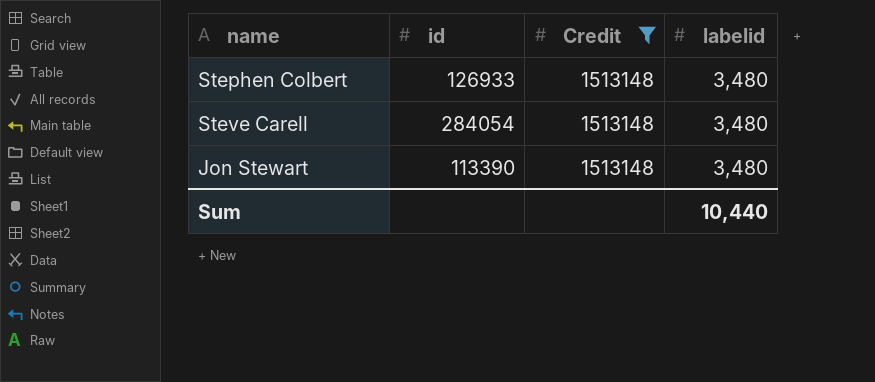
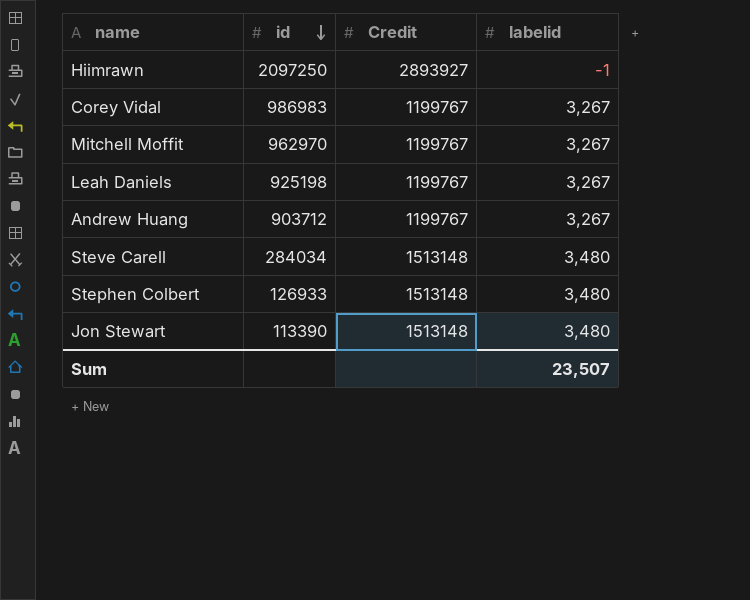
filter: Credit = 1513148 -> none
row order: none -> id descending
Steve Carell | id: 284054 -> 284034
Sum | labelid: 10,440 -> 23,507

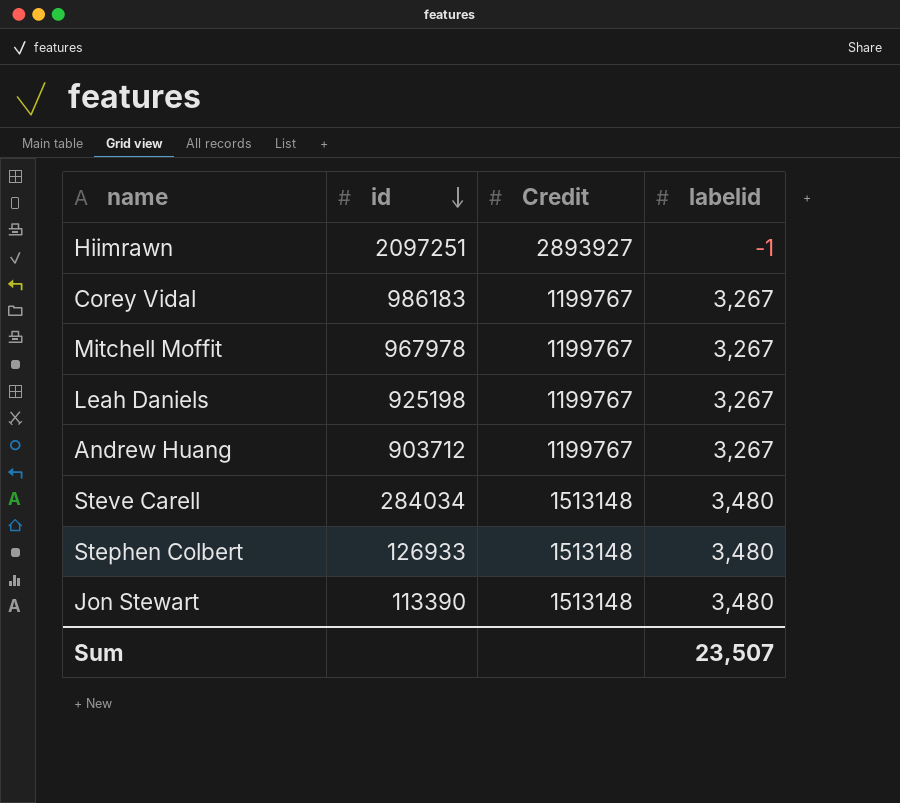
Hiimrawn | id: 2097250 -> 2097251
Corey Vidal | id: 986983 -> 986183
Mitchell Moffit | id: 962970 -> 967978

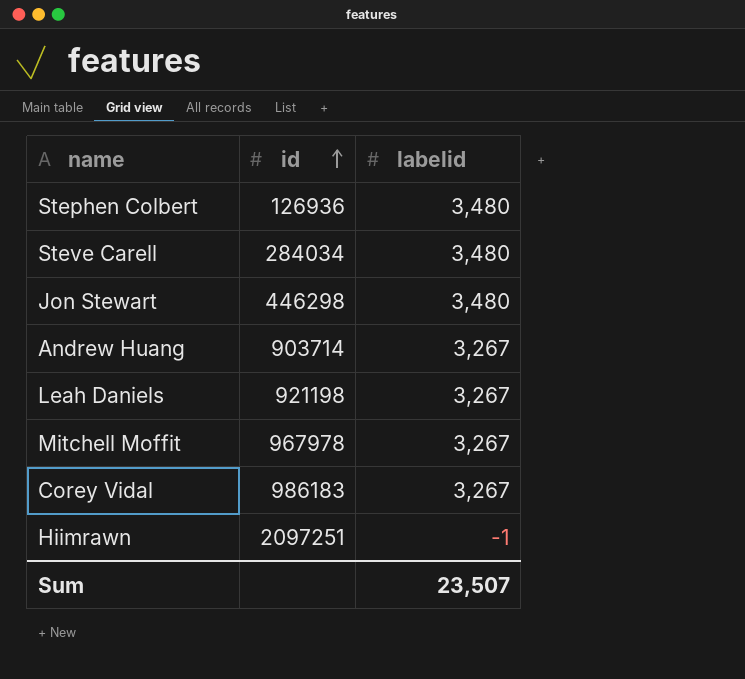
row order: id descending -> id ascending
column Credit | position: 3 -> none
Stephen Colbert | id: 126933 -> 126936
Jon Stewart | id: 113390 -> 446298
Andrew Huang | id: 903712 -> 903714
Leah Daniels | id: 925198 -> 921198

